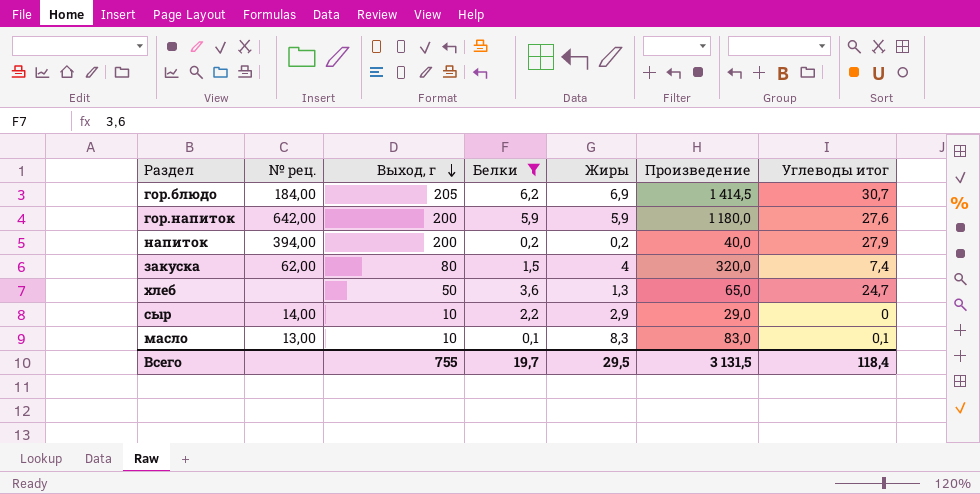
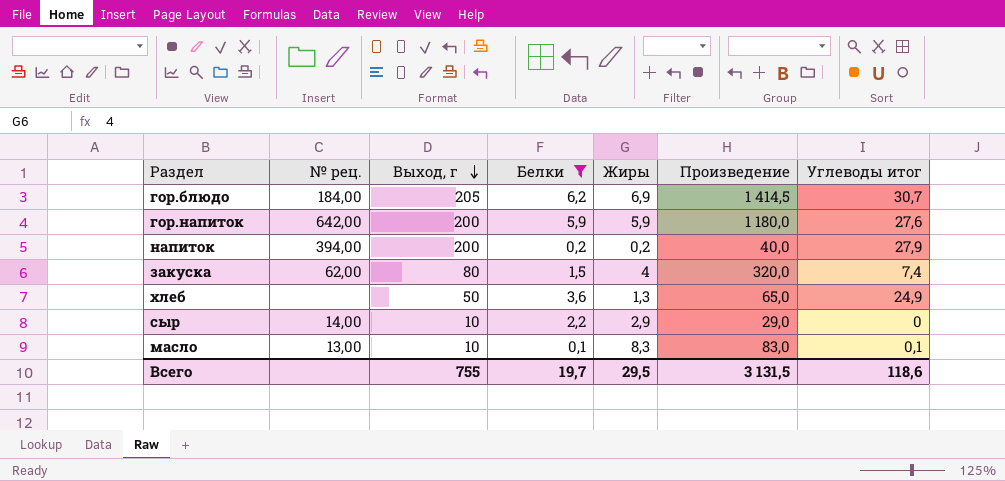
хлеб | Углеводы итог: 24,7 -> 24,9
Всего | Углеводы итог: 118,4 -> 118,6

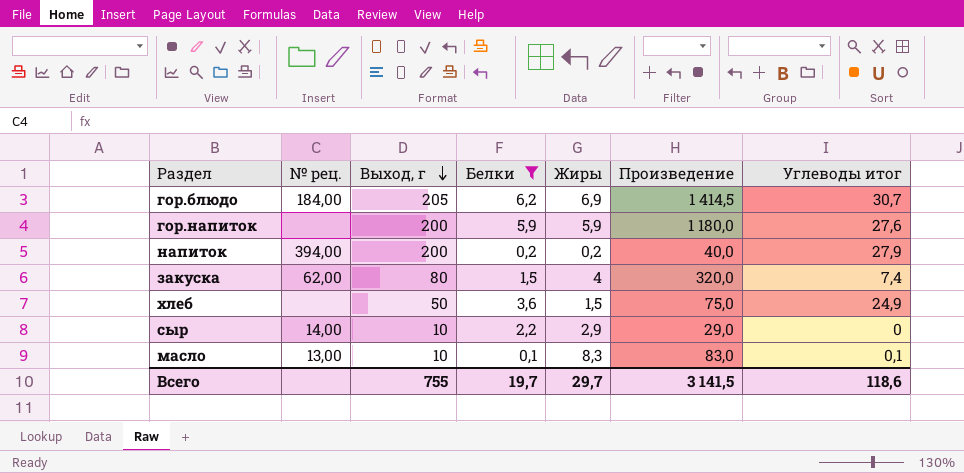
гор.напиток | № рец.: 642,00 -> none
хлеб | Жиры: 1,3 -> 1,5
хлеб | Произведение: 65,0 -> 75,0
Всего | Жиры: 29,5 -> 29,7
Всего | Произведение: 3 131,5 -> 3 141,5

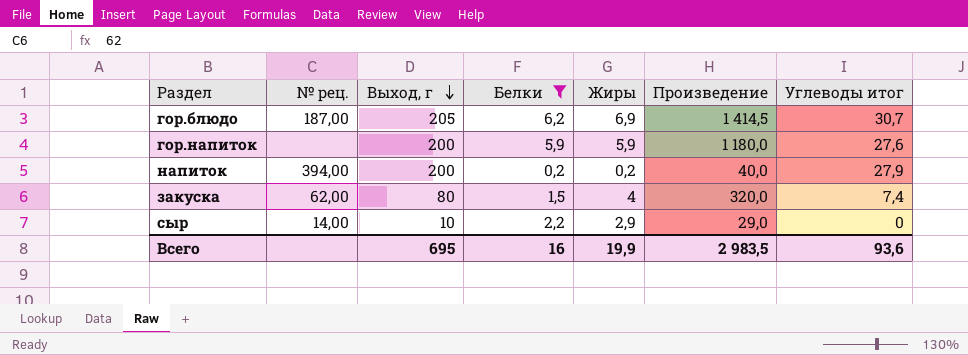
row хлеб: none | 50 | 3,6 | 1,5 | 75,0 | 24,9 -> none
row масло: 13,00 | 10 | 0,1 | 8,3 | 83,0 | 0,1 -> none
гор.блюдо | № рец.: 184,00 -> 187,00
Всего | Выход, г: 755 -> 695
Всего | Белки: 19,7 -> 16
Всего | Жиры: 29,7 -> 19,9
Всего | Произведение: 3 141,5 -> 2 983,5
Всего | Углеводы итог: 118,6 -> 93,6

